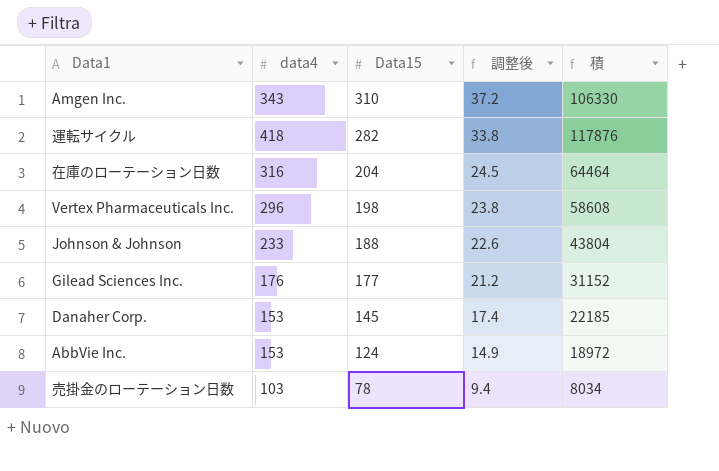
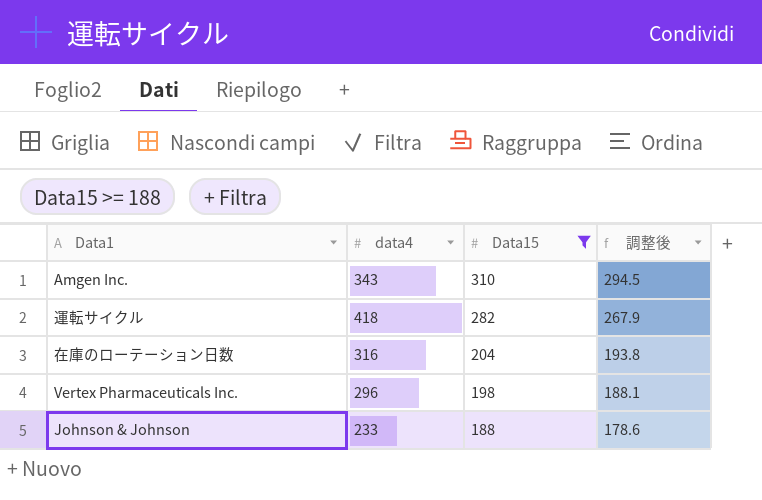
filter: none -> Data15 >= 188
column 積 | formula: [data4] * [Data15] -> none
column 調整後 | formula: [Data15] * 0.12 -> [Data15] * 0.95

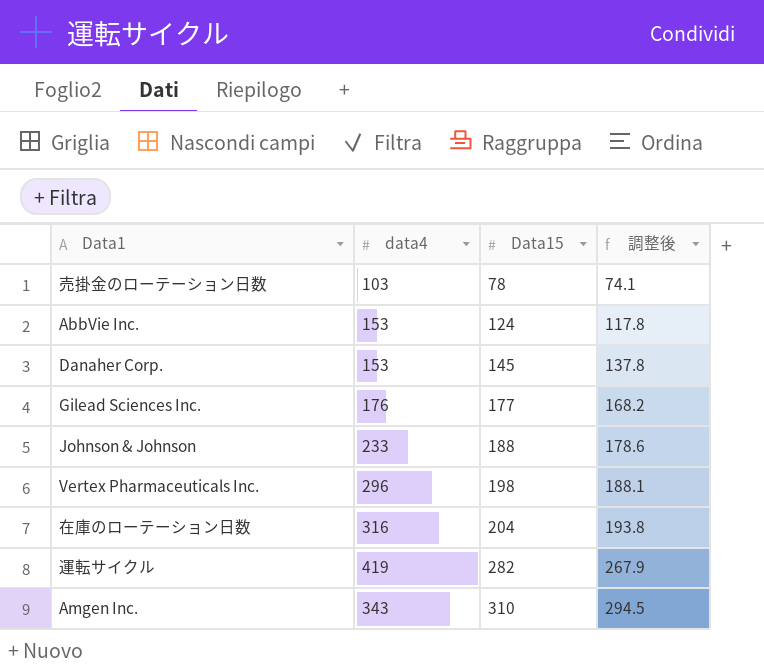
filter: Data15 >= 188 -> none
row order: Data15 descending -> Data15 ascending
運転サイクル | data4: 418 -> 419

